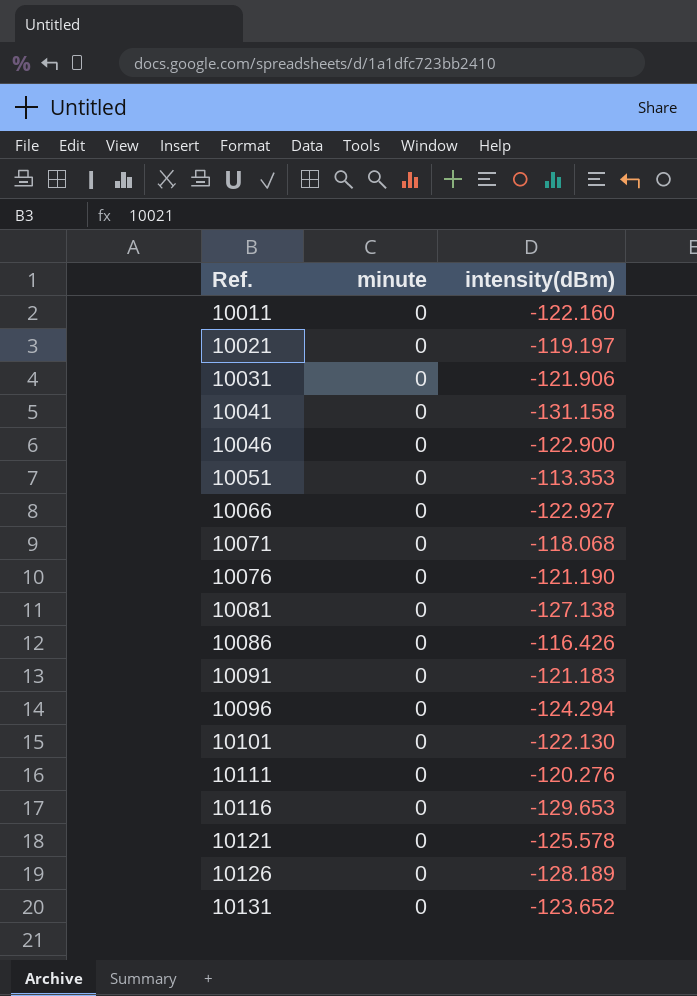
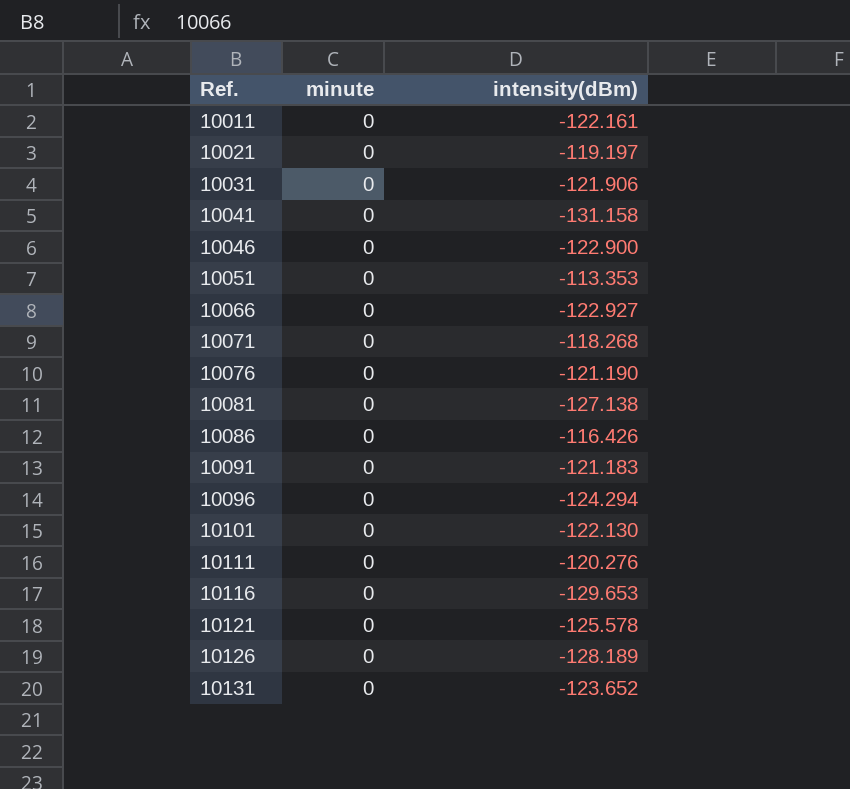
10011 | intensity(dBm): -122.160 -> -122.161
10071 | intensity(dBm): -118.068 -> -118.268

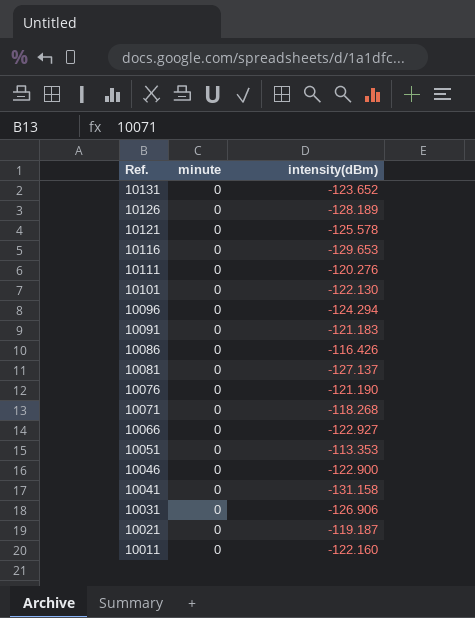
row order: Ref. ascending -> Ref. descending
10081 | intensity(dBm): -127.138 -> -127.137
10031 | intensity(dBm): -121.906 -> -126.906
10021 | intensity(dBm): -119.197 -> -119.187
10011 | intensity(dBm): -122.161 -> -122.160

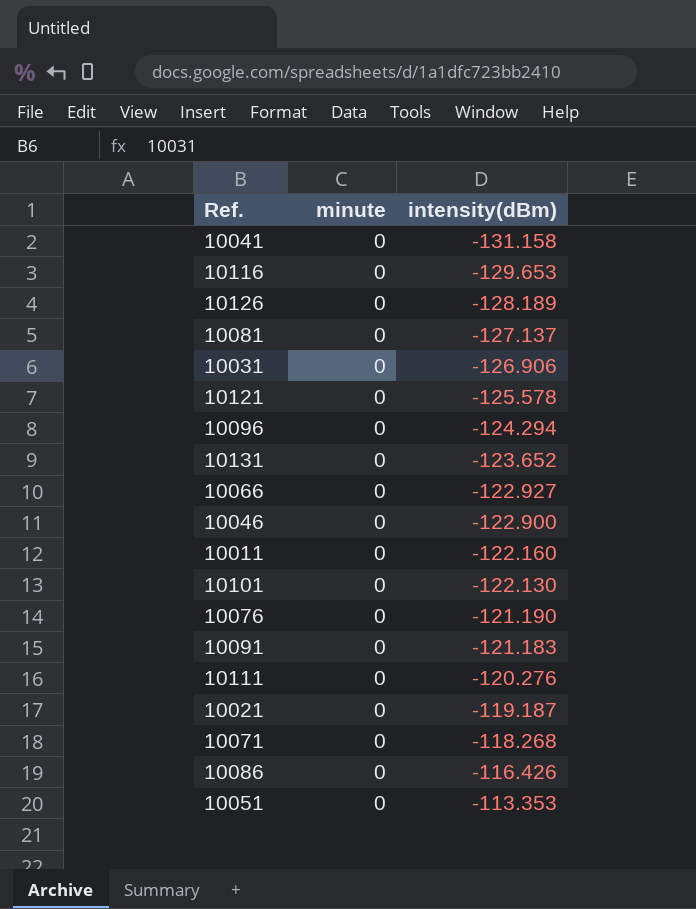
row order: Ref. descending -> intensity(dBm) ascending

